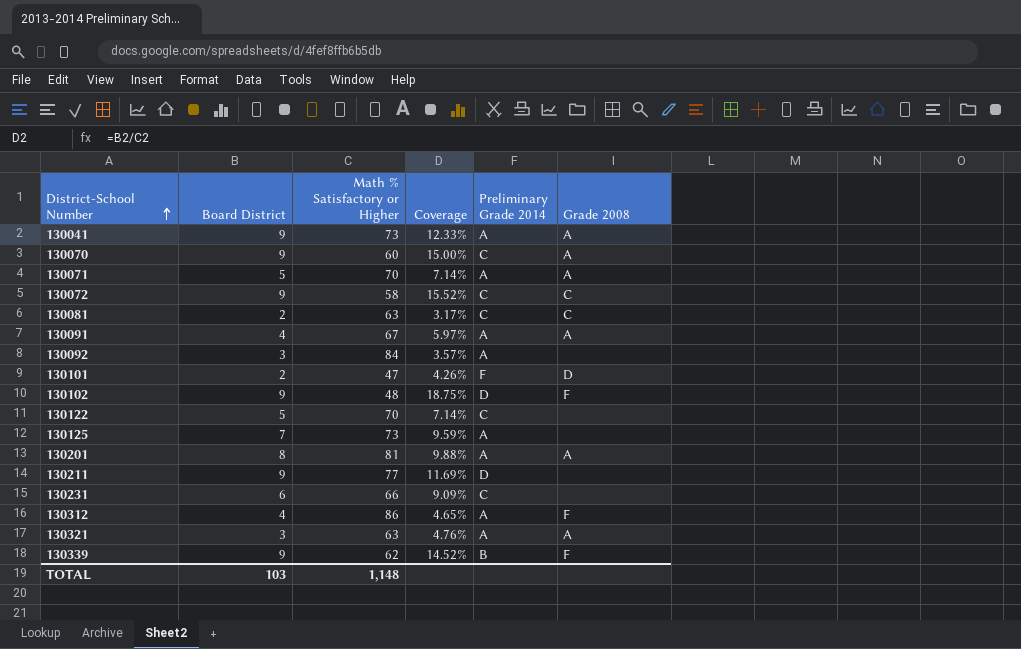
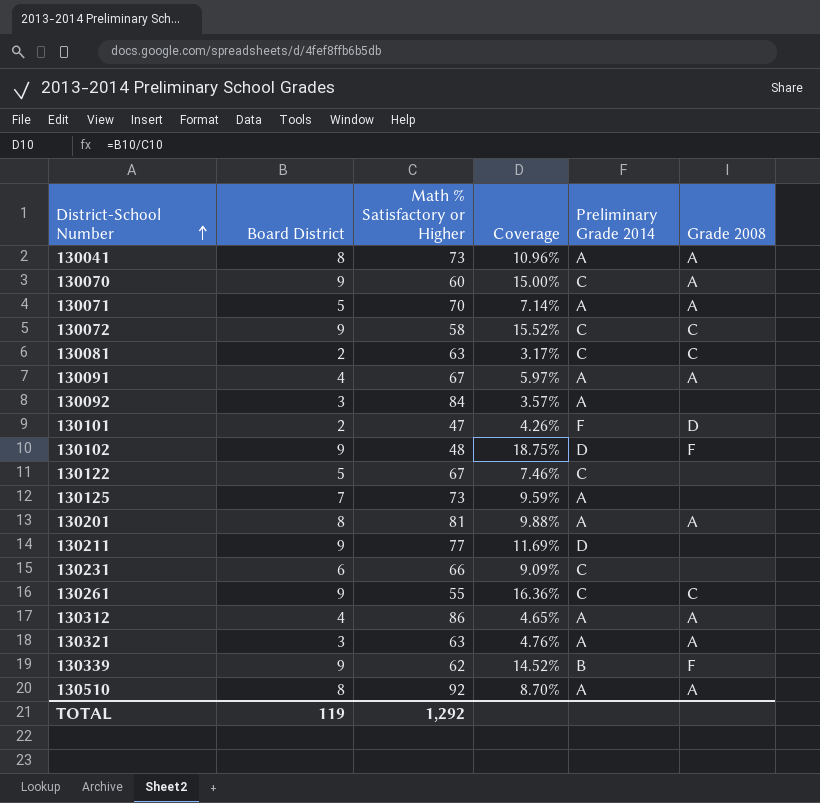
130041 | Board District: 9 -> 8
130041 | Coverage: 12.33% -> 10.96%
130122 | Math % Satisfactory or Higher: 70 -> 67
130122 | Coverage: 7.14% -> 7.46%
row 130261: none -> 9 | 55 | 16.36% | C | C
130312 | Grade 2008: F -> A
row 130510: none -> 8 | 92 | 8.70% | A | A
TOTAL | Board District: 103 -> 119
TOTAL | Math % Satisfactory or Higher: 1,148 -> 1,292

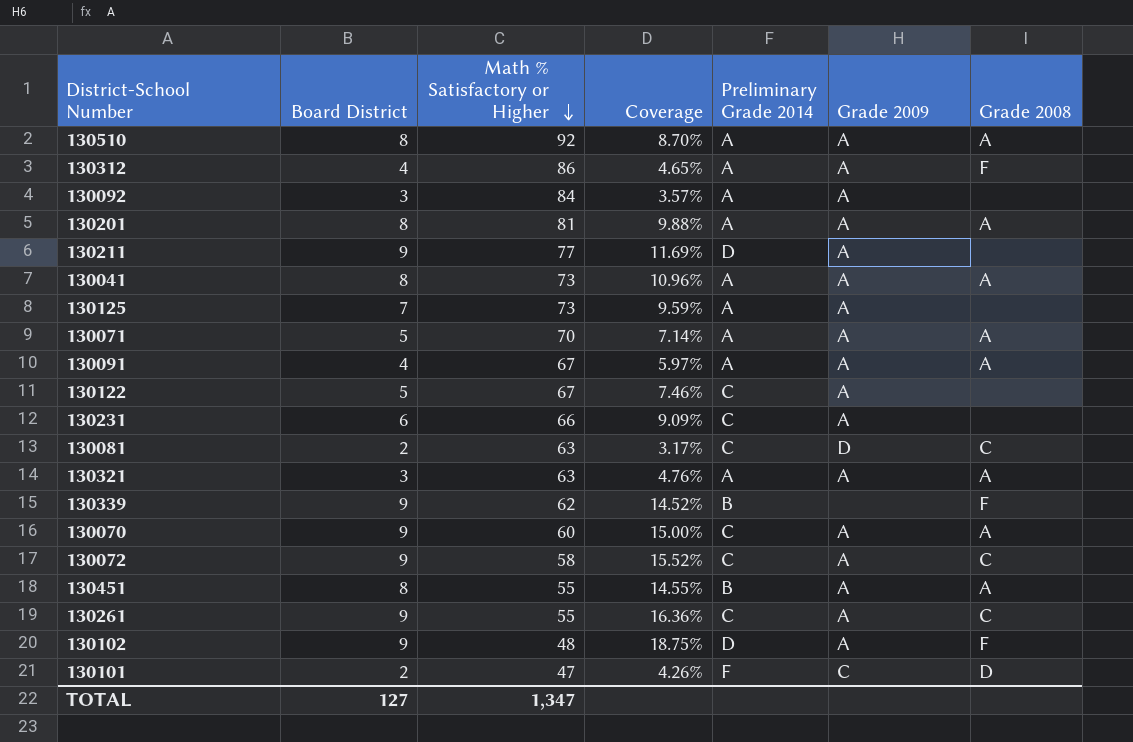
row order: District-School Number ascending -> Math % Satisfactory or Higher descending
column Grade 2009 | position: none -> 6
130312 | Grade 2008: A -> F
row 130451: none -> 8 | 55 | 14.55% | B | A | A
TOTAL | Board District: 119 -> 127
TOTAL | Math % Satisfactory or Higher: 1,292 -> 1,347

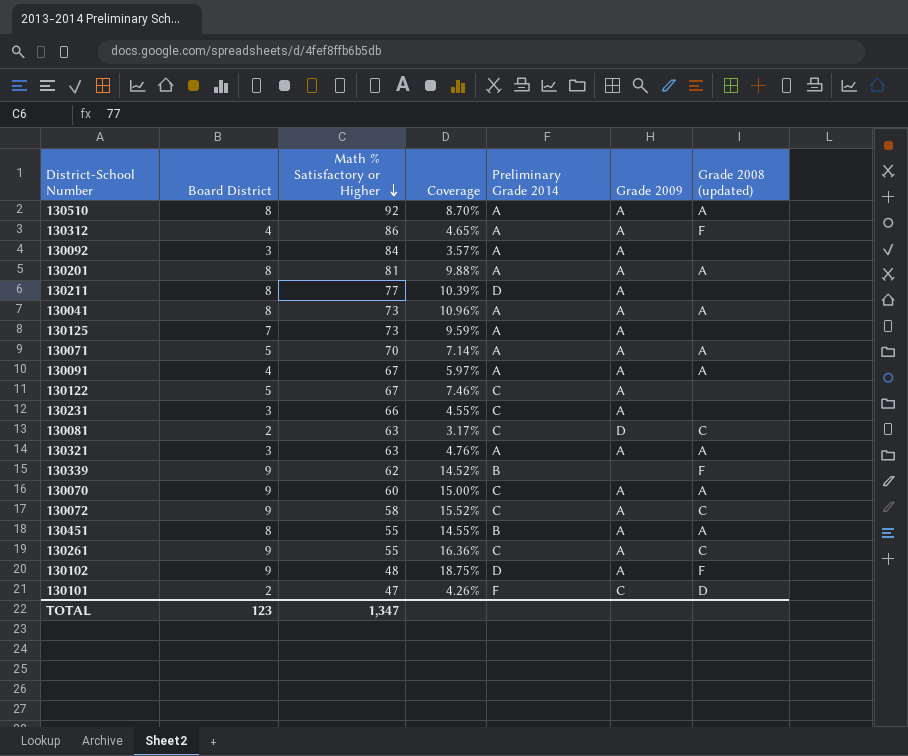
column name: Grade 2008 -> Grade 2008 (updated)
130211 | Board District: 9 -> 8
130211 | Coverage: 11.69% -> 10.39%
130231 | Board District: 6 -> 3
130231 | Coverage: 9.09% -> 4.55%
TOTAL | Board District: 127 -> 123

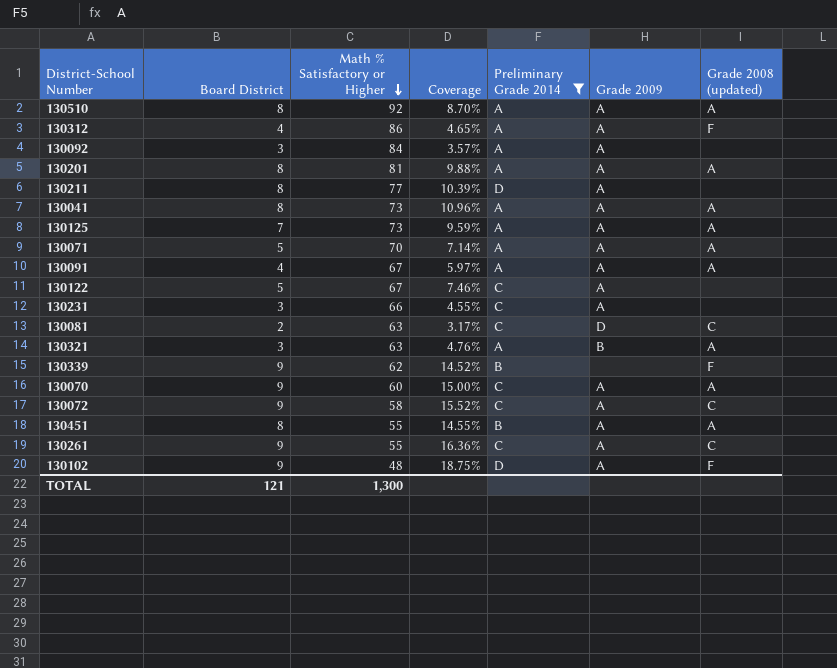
filter: none -> Preliminary Grade 2014 != F
130125 | Grade 2008 (updated): none -> A
130321 | Grade 2009: A -> B
TOTAL | Board District: 123 -> 121
TOTAL | Math % Satisfactory or Higher: 1,347 -> 1,300

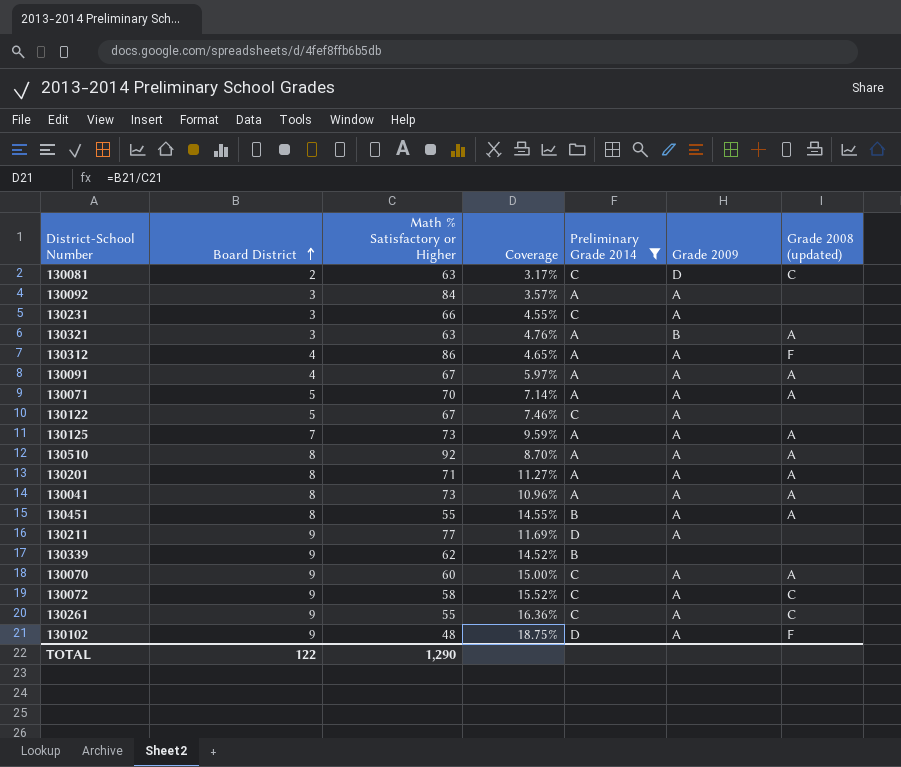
row order: Math % Satisfactory or Higher descending -> Board District ascending
130201 | Math % Satisfactory or Higher: 81 -> 71
130201 | Coverage: 9.88% -> 11.27%
130211 | Board District: 8 -> 9
130211 | Coverage: 10.39% -> 11.69%
130339 | Grade 2008 (updated): F -> none
TOTAL | Board District: 121 -> 122
TOTAL | Math % Satisfactory or Higher: 1,300 -> 1,290

